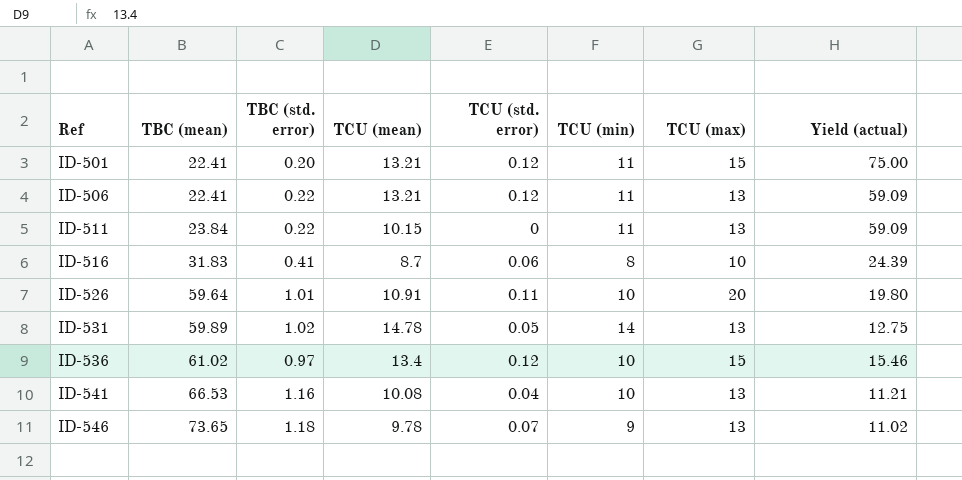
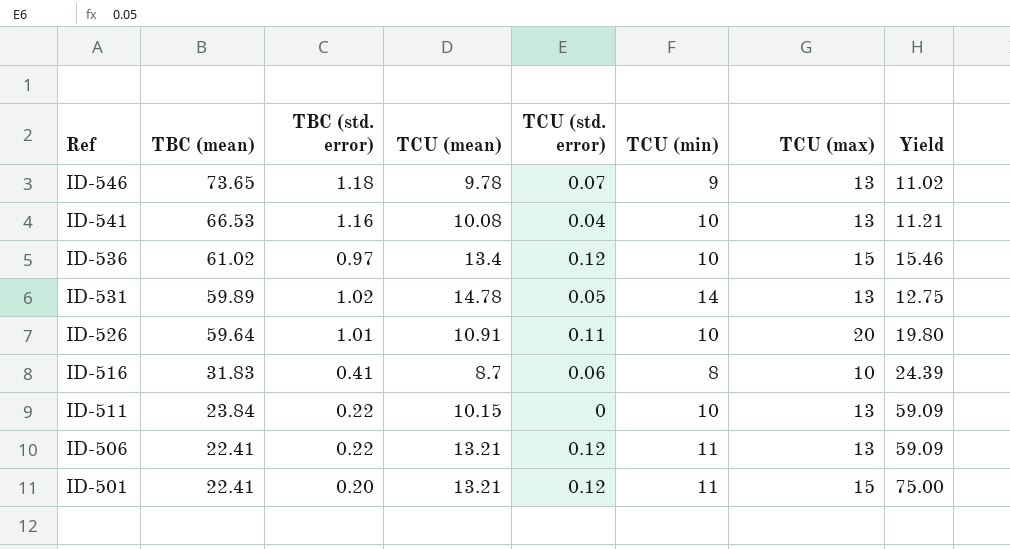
row order: Ref ascending -> Ref descending
column name: Yield (actual) -> Yield
ID-511 | TCU (min): 11 -> 10

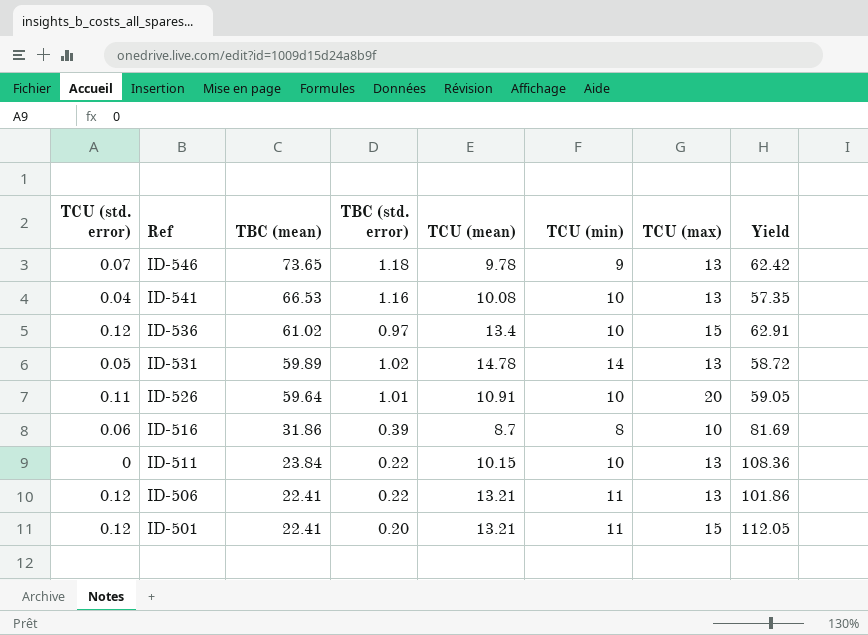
column TCU (std. error) | position: 5 -> 1
column Yield | formula: [TCU (max)] / [TBC (std. error)] -> [TBC (mean)] / [TBC (std. error)]
ID-516 | TBC (mean): 31.83 -> 31.86
ID-516 | TBC (std. error): 0.41 -> 0.39

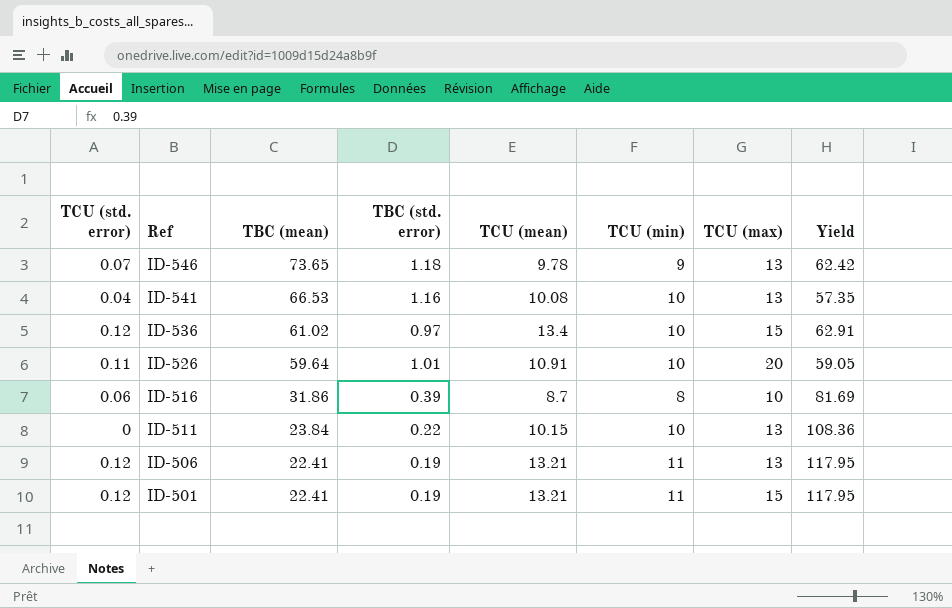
row ID-531: 0.05 | 59.89 | 1.02 | 14.78 | 14 | 13 | 58.72 -> none
ID-506 | TBC (std. error): 0.22 -> 0.19
ID-506 | Yield: 101.86 -> 117.95
ID-501 | TBC (std. error): 0.20 -> 0.19
ID-501 | Yield: 112.05 -> 117.95

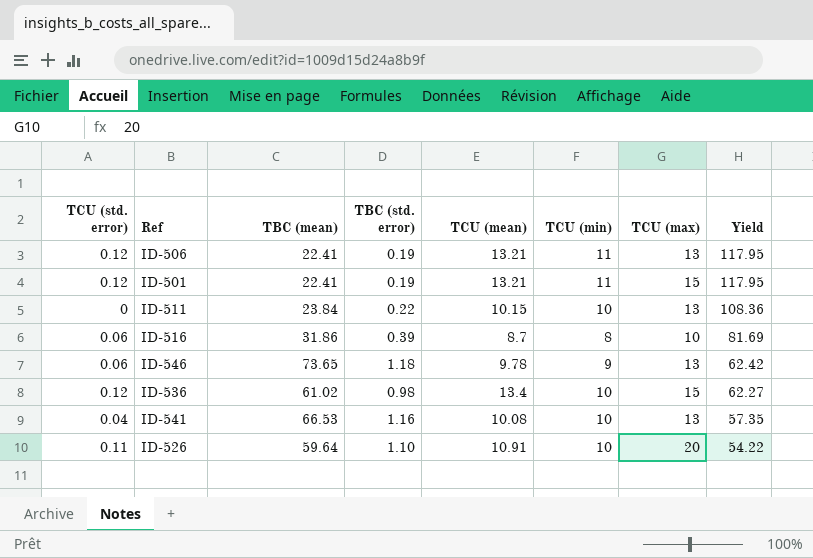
row order: Ref descending -> Yield descending
ID-546 | TCU (std. error): 0.07 -> 0.06
ID-536 | TBC (std. error): 0.97 -> 0.98
ID-536 | Yield: 62.91 -> 62.27
ID-526 | TBC (std. error): 1.01 -> 1.10
ID-526 | Yield: 59.05 -> 54.22

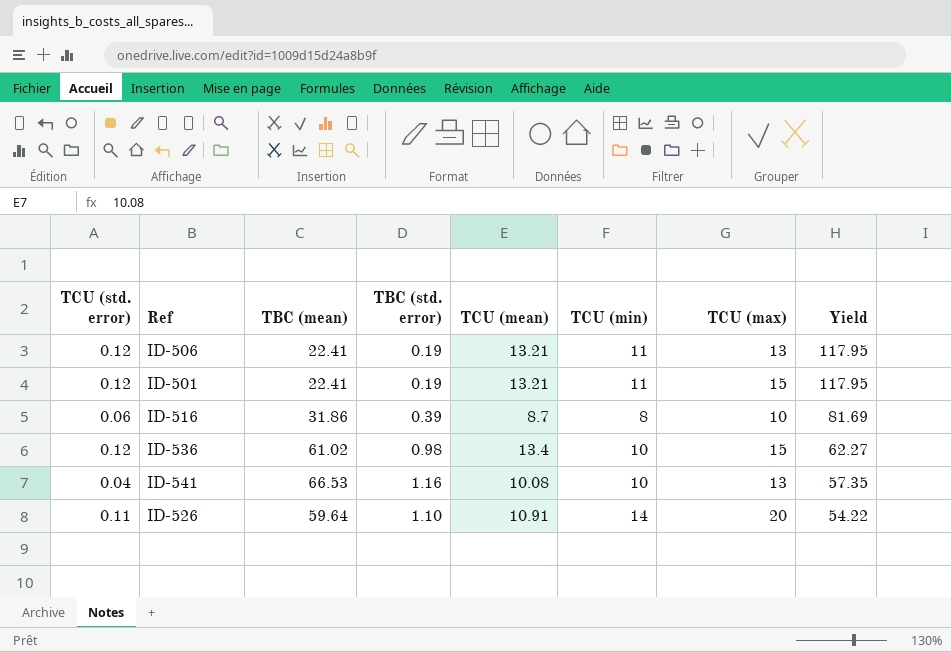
row ID-511: 0 | 23.84 | 0.22 | 10.15 | 10 | 13 | 108.36 -> none
row ID-546: 0.06 | 73.65 | 1.18 | 9.78 | 9 | 13 | 62.42 -> none
ID-526 | TCU (min): 10 -> 14

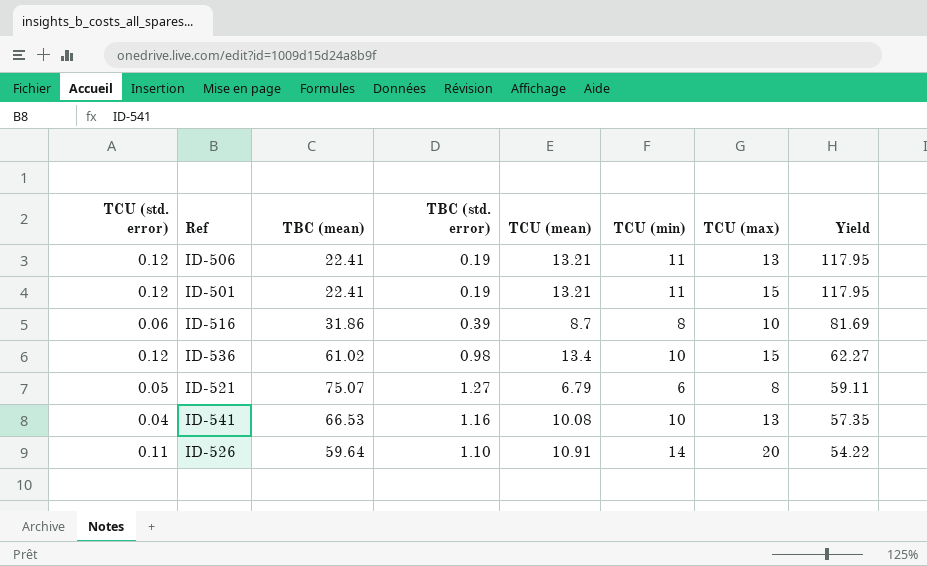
row ID-521: none -> 0.05 | 75.07 | 1.27 | 6.79 | 6 | 8 | 59.11

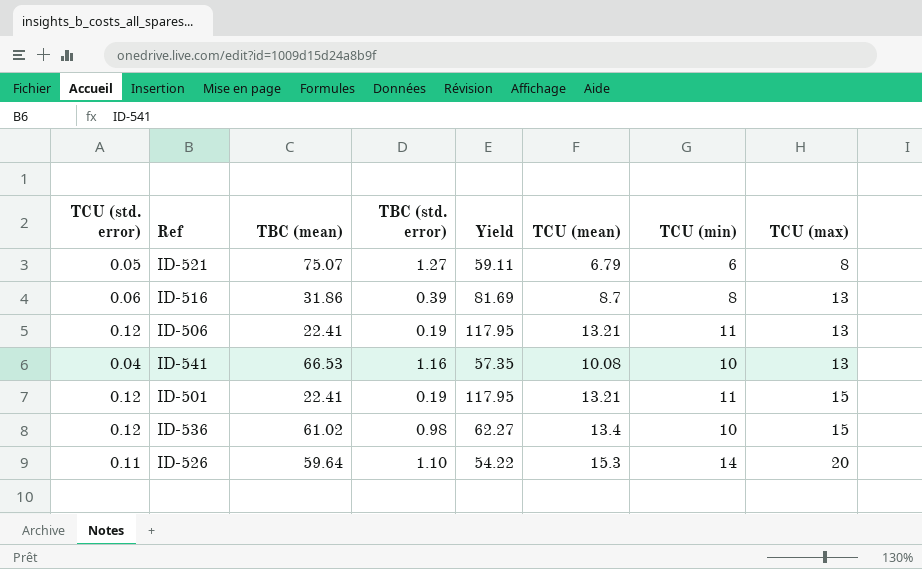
row order: Yield descending -> TCU (max) ascending
column Yield | position: 8 -> 5
ID-516 | TCU (max): 10 -> 13
ID-526 | TCU (mean): 10.91 -> 15.3

